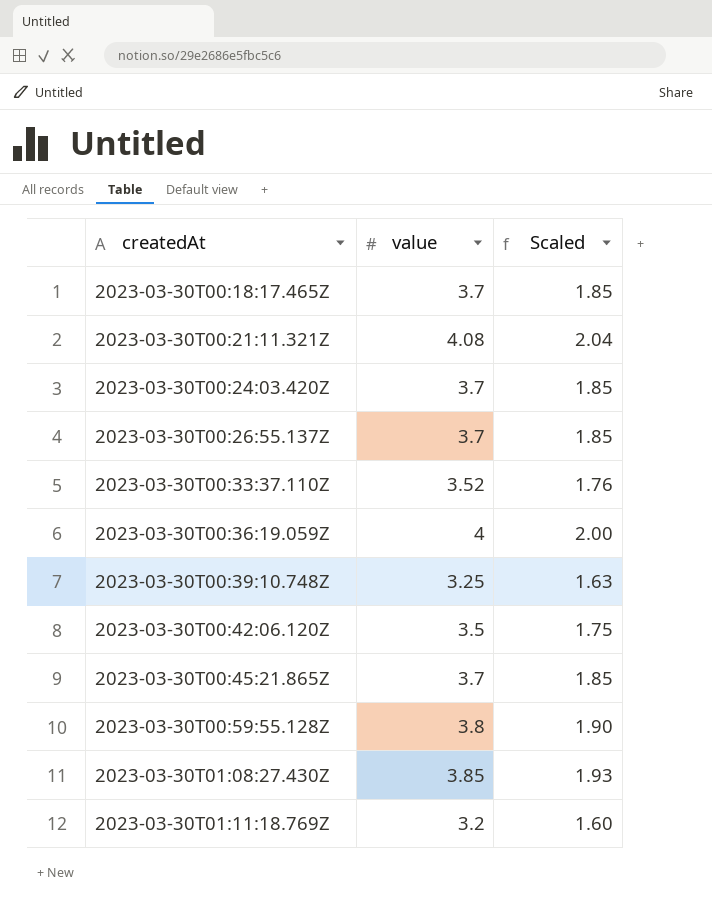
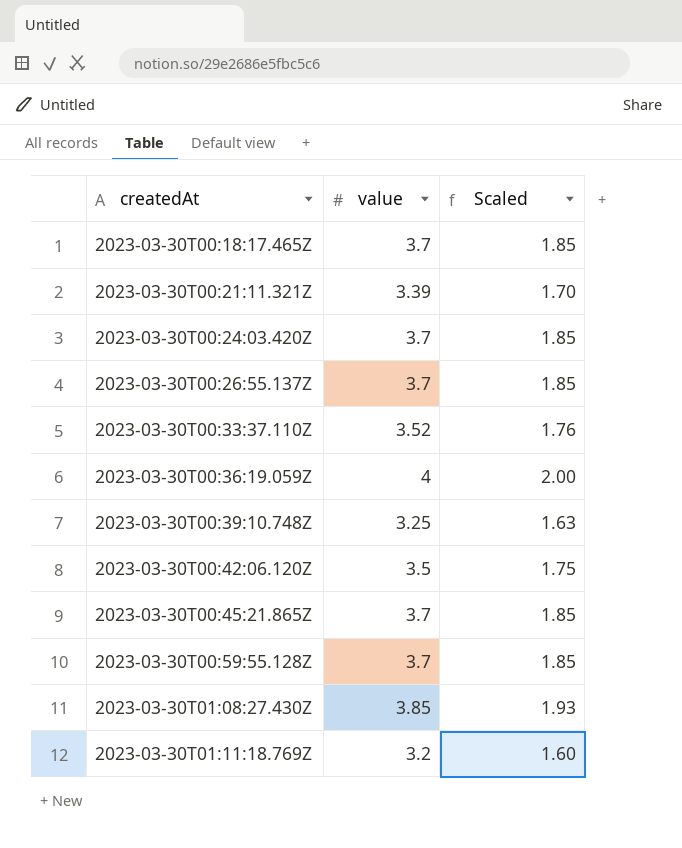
2023-03-30T00:21:11.321Z | value: 4.08 -> 3.39
2023-03-30T00:21:11.321Z | Scaled: 2.04 -> 1.70
2023-03-30T00:59:55.128Z | value: 3.8 -> 3.7
2023-03-30T00:59:55.128Z | Scaled: 1.90 -> 1.85

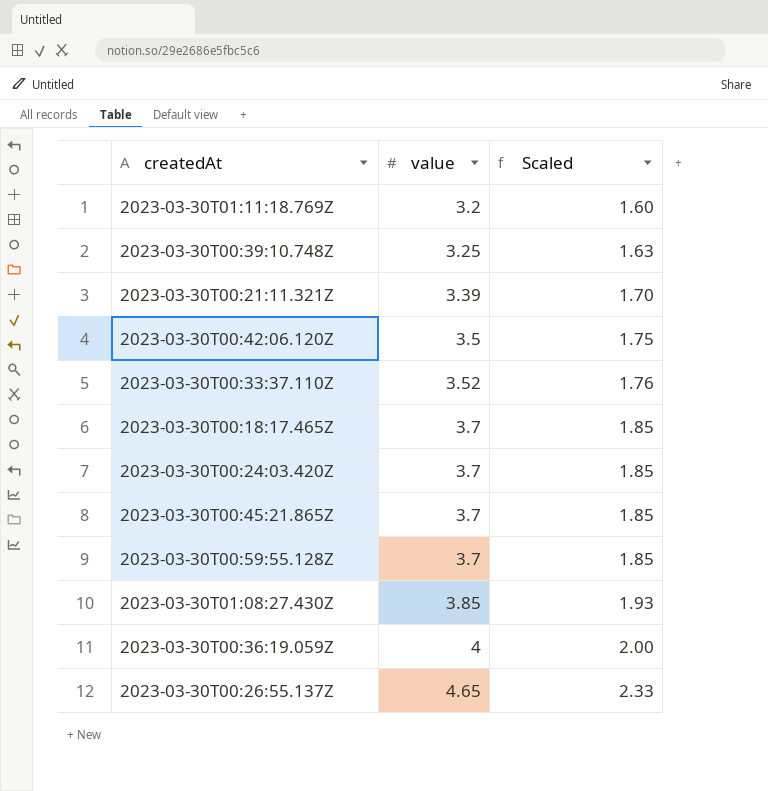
row order: createdAt ascending -> value ascending
2023-03-30T00:26:55.137Z | value: 3.7 -> 4.65
2023-03-30T00:26:55.137Z | Scaled: 1.85 -> 2.33

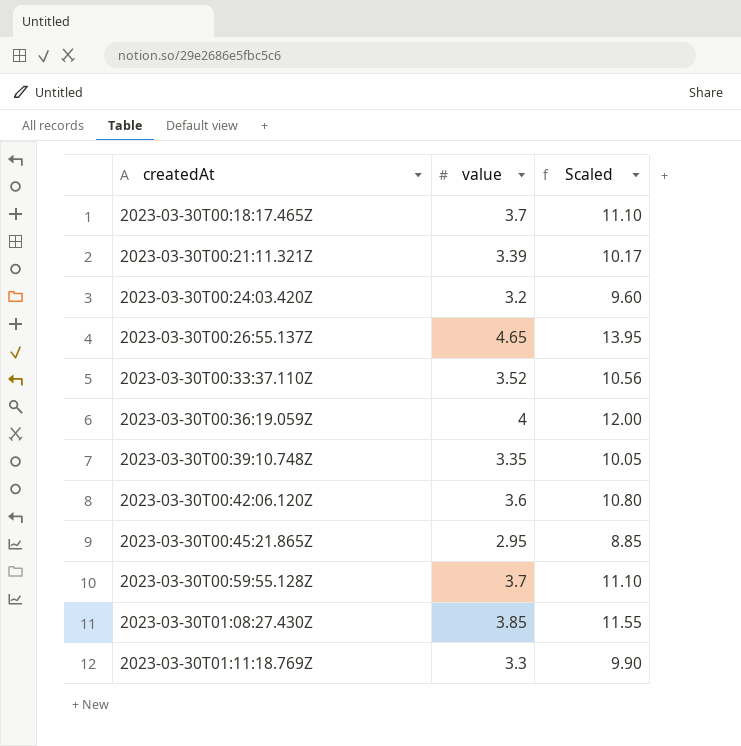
row order: value ascending -> createdAt ascending
column Scaled | formula: [value] * 0.5 -> [value] * 3
2023-03-30T00:24:03.420Z | value: 3.7 -> 3.2
2023-03-30T00:39:10.748Z | value: 3.25 -> 3.35
2023-03-30T00:42:06.120Z | value: 3.5 -> 3.6
2023-03-30T00:45:21.865Z | value: 3.7 -> 2.95
2023-03-30T01:11:18.769Z | value: 3.2 -> 3.3

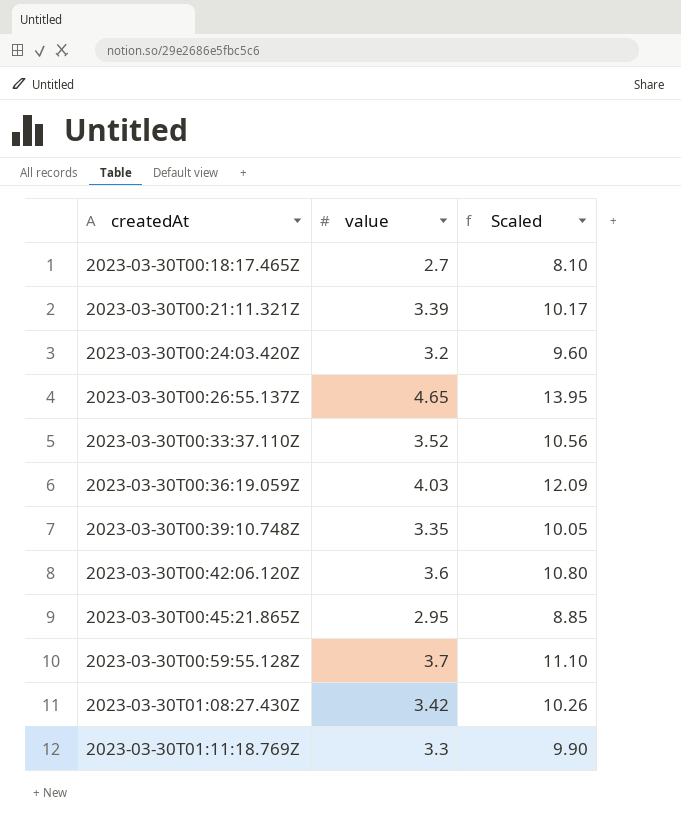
2023-03-30T00:18:17.465Z | value: 3.7 -> 2.7
2023-03-30T00:18:17.465Z | Scaled: 11.10 -> 8.10
2023-03-30T00:36:19.059Z | value: 4 -> 4.03
2023-03-30T00:36:19.059Z | Scaled: 12.00 -> 12.09
2023-03-30T01:08:27.430Z | value: 3.85 -> 3.42
2023-03-30T01:08:27.430Z | Scaled: 11.55 -> 10.26

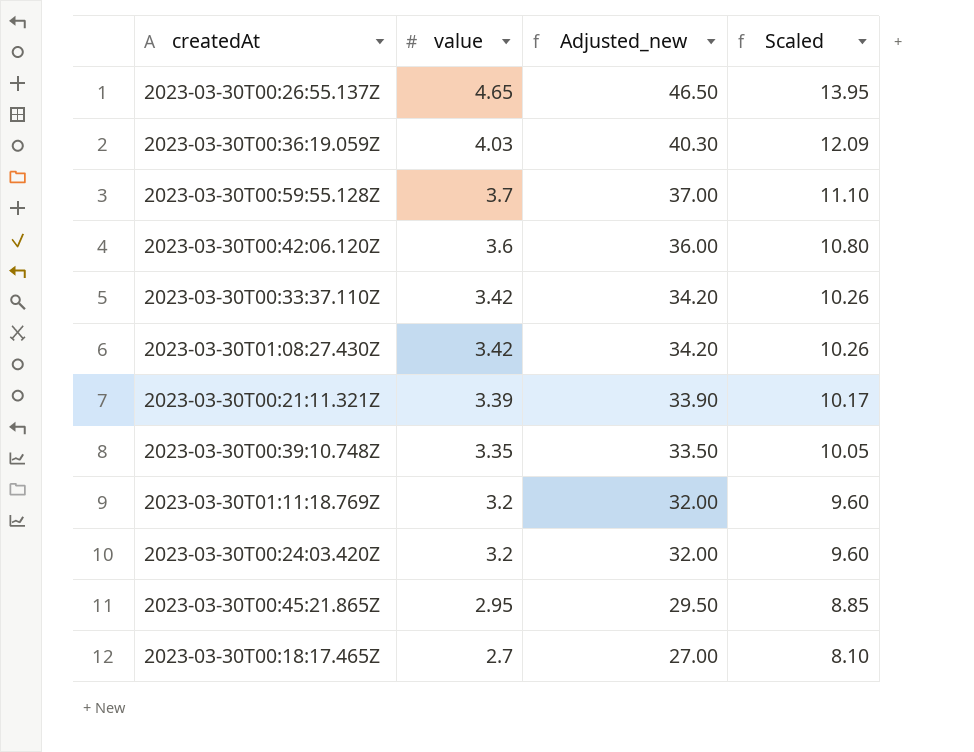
row order: createdAt ascending -> value descending
column Adjusted_new | formula: none -> [value] * 10
2023-03-30T00:33:37.110Z | value: 3.52 -> 3.42
2023-03-30T00:33:37.110Z | Scaled: 10.56 -> 10.26
2023-03-30T01:11:18.769Z | value: 3.3 -> 3.2
2023-03-30T01:11:18.769Z | Scaled: 9.90 -> 9.60

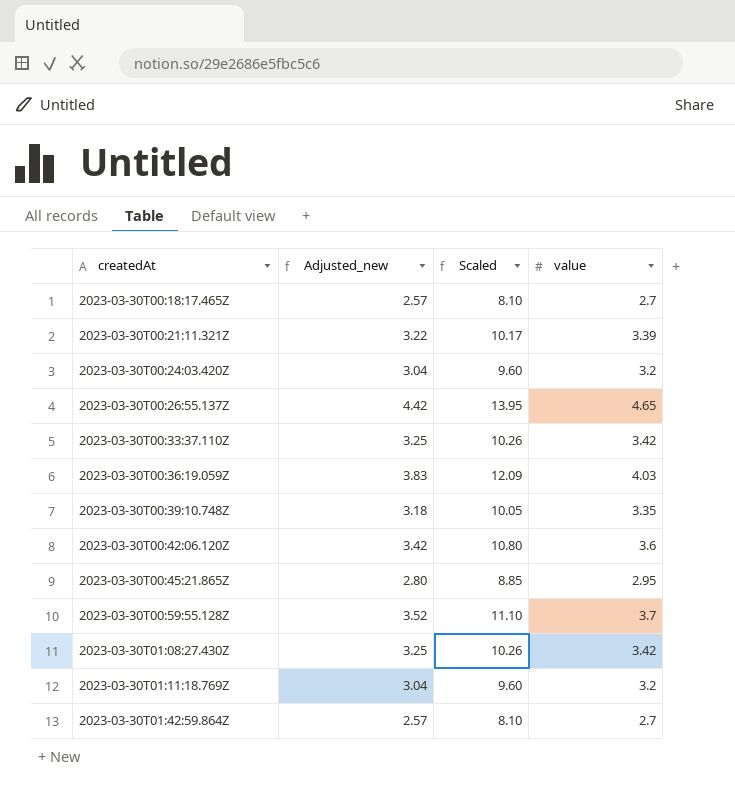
row order: value descending -> createdAt ascending
column Adjusted_new | formula: [value] * 10 -> [value] * 0.95
column value | position: 2 -> 4
row 2023-03-30T01:42:59.864Z: none -> 2.57 | 8.10 | 2.7

